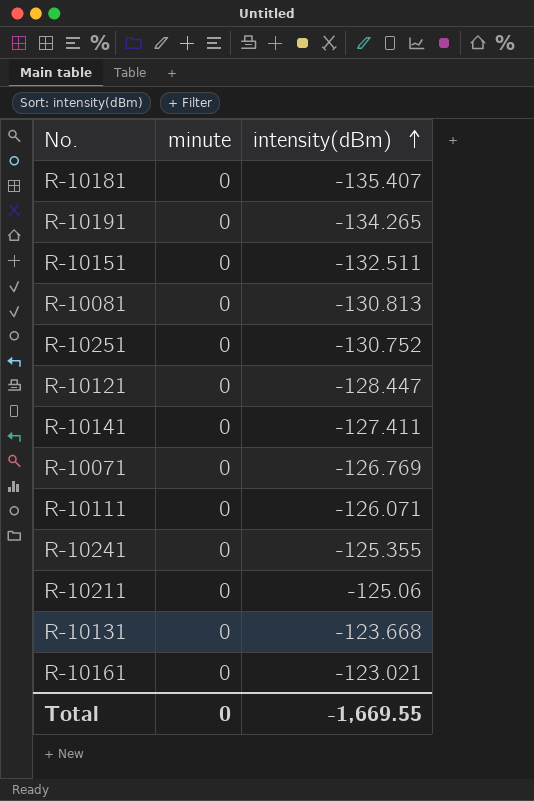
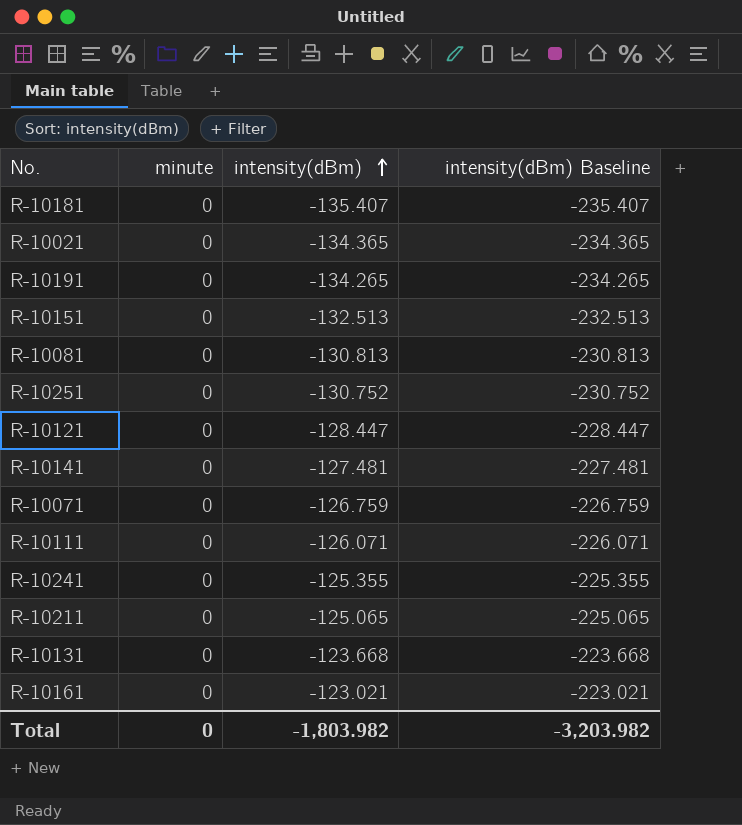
column intensity(dBm) Baseline | formula: none -> [intensity(dBm)] - 100
row R-10021: none -> 0 | -134.365 | -234.365
R-10151 | intensity(dBm): -132.511 -> -132.513
R-10141 | intensity(dBm): -127.411 -> -127.481
R-10071 | intensity(dBm): -126.769 -> -126.759
R-10211 | intensity(dBm): -125.06 -> -125.065
Total | intensity(dBm): -1,669.55 -> -1,803.982

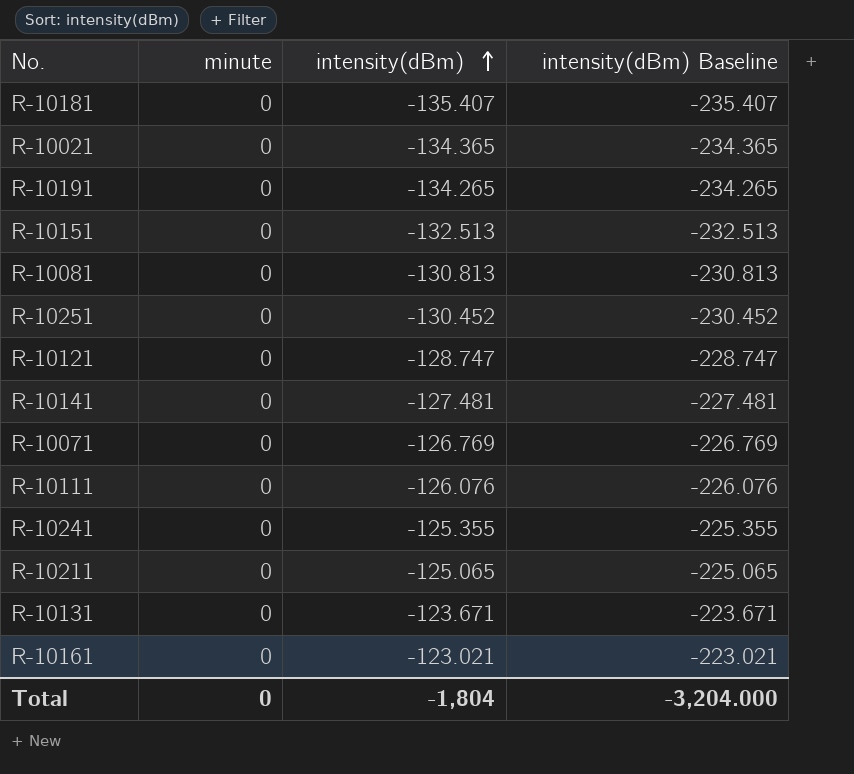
R-10251 | intensity(dBm): -130.752 -> -130.452
R-10251 | intensity(dBm) Baseline: -230.752 -> -230.452
R-10121 | intensity(dBm): -128.447 -> -128.747
R-10121 | intensity(dBm) Baseline: -228.447 -> -228.747
R-10071 | intensity(dBm): -126.759 -> -126.769
R-10071 | intensity(dBm) Baseline: -226.759 -> -226.769
R-10111 | intensity(dBm): -126.071 -> -126.076
R-10111 | intensity(dBm) Baseline: -226.071 -> -226.076
R-10131 | intensity(dBm): -123.668 -> -123.671
R-10131 | intensity(dBm) Baseline: -223.668 -> -223.671
Total | intensity(dBm): -1,803.982 -> -1,804
Total | intensity(dBm) Baseline: -3,203.982 -> -3,204.000

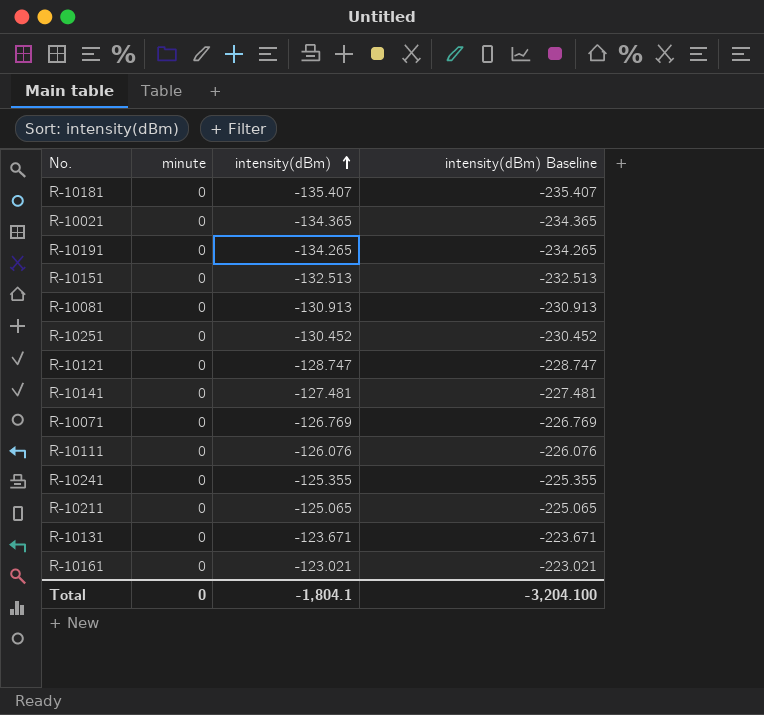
R-10081 | intensity(dBm): -130.813 -> -130.913
R-10081 | intensity(dBm) Baseline: -230.813 -> -230.913
Total | intensity(dBm): -1,804 -> -1,804.1
Total | intensity(dBm) Baseline: -3,204.000 -> -3,204.100

